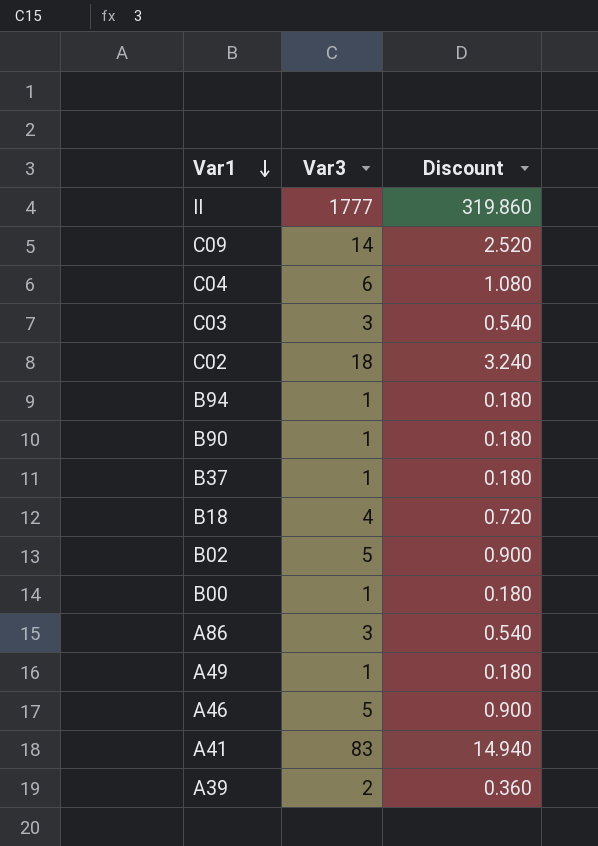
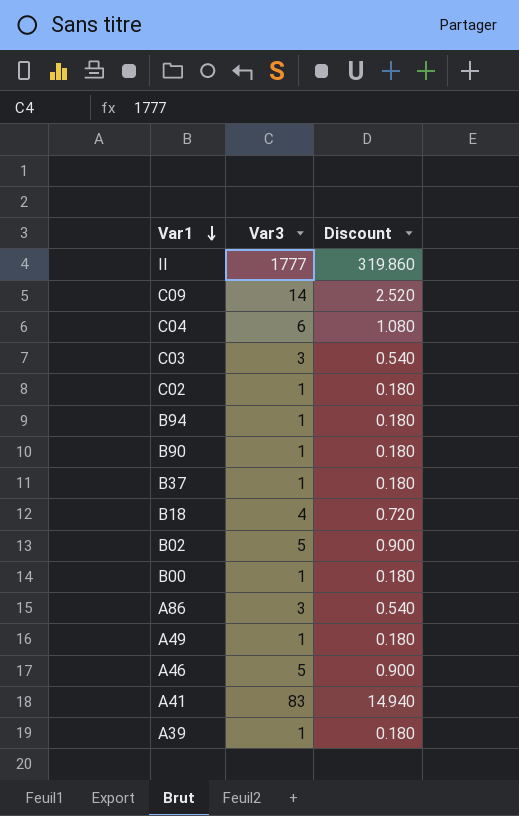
C02 | Var3: 18 -> 1
C02 | Discount: 3.240 -> 0.180
A39 | Var3: 2 -> 1
A39 | Discount: 0.360 -> 0.180

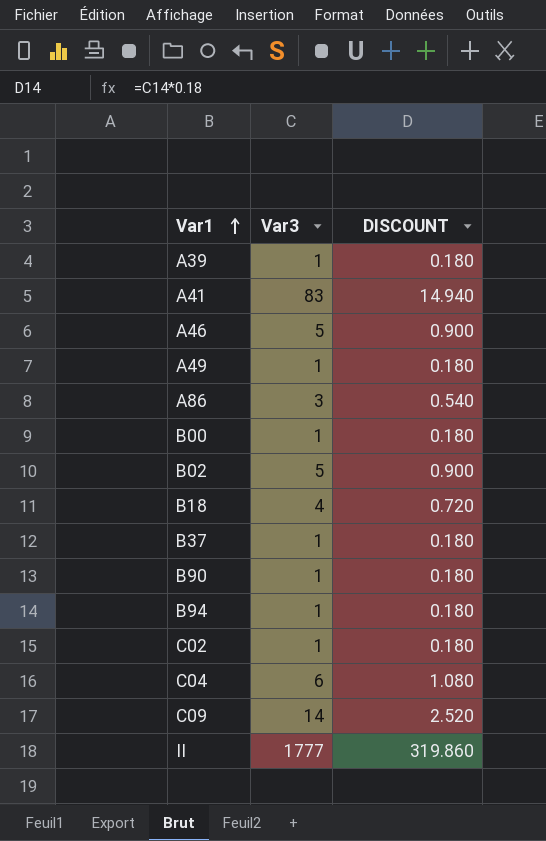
row order: Var1 descending -> Var1 ascending
column name: Discount -> DISCOUNT
row C03: 3 | 0.540 -> none

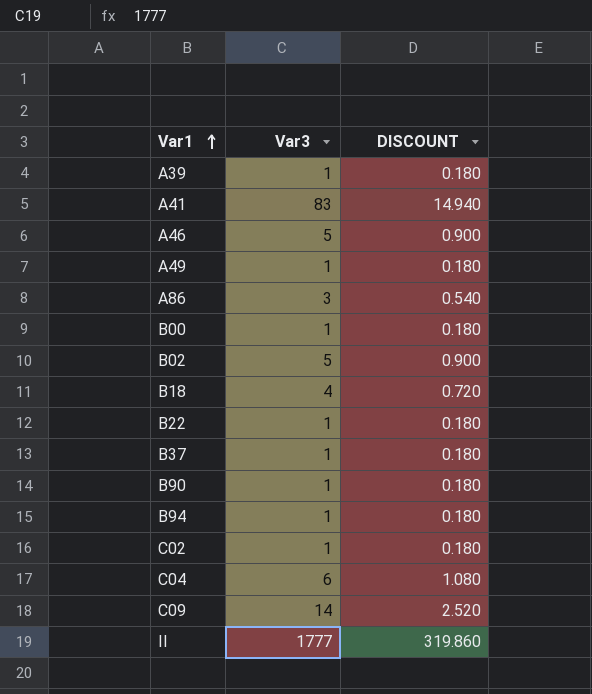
row B22: none -> 1 | 0.180

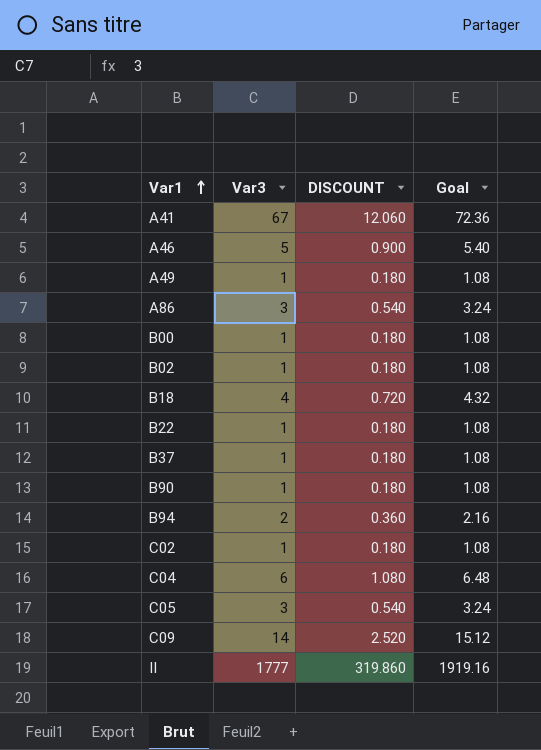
column Goal | formula: none -> [Var3] * 1.08
row A39: 1 | 0.180 -> none
A41 | Var3: 83 -> 67
A41 | DISCOUNT: 14.940 -> 12.060
B02 | Var3: 5 -> 1
B02 | DISCOUNT: 0.900 -> 0.180
B94 | Var3: 1 -> 2
B94 | DISCOUNT: 0.180 -> 0.360
row C05: none -> 3 | 0.540 | 3.24

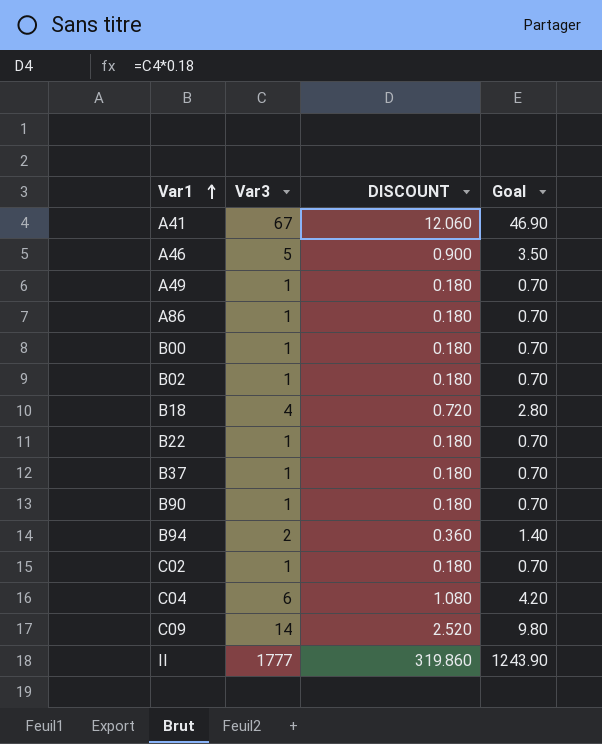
column Goal | formula: [Var3] * 1.08 -> [Var3] * 0.7
row C05: 3 | 0.540 | 3.24 -> none
A86 | Var3: 3 -> 1
A86 | DISCOUNT: 0.540 -> 0.180

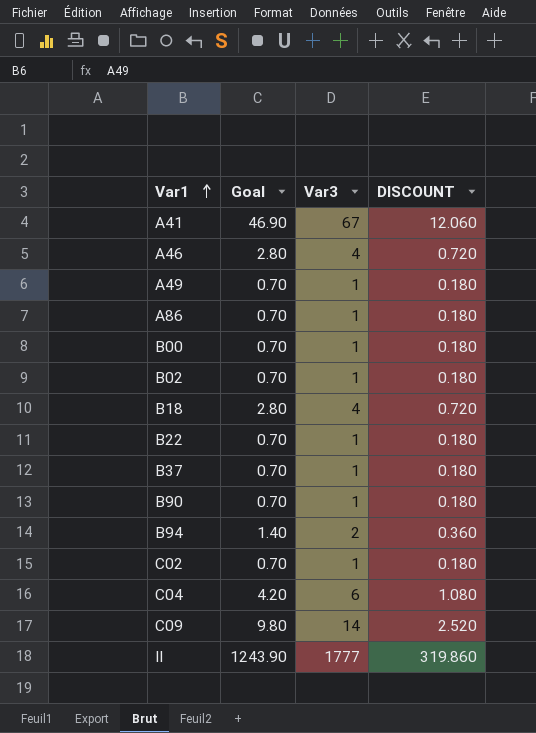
column Goal | position: 4 -> 2
A46 | Goal: 3.50 -> 2.80
A46 | Var3: 5 -> 4
A46 | DISCOUNT: 0.900 -> 0.720

